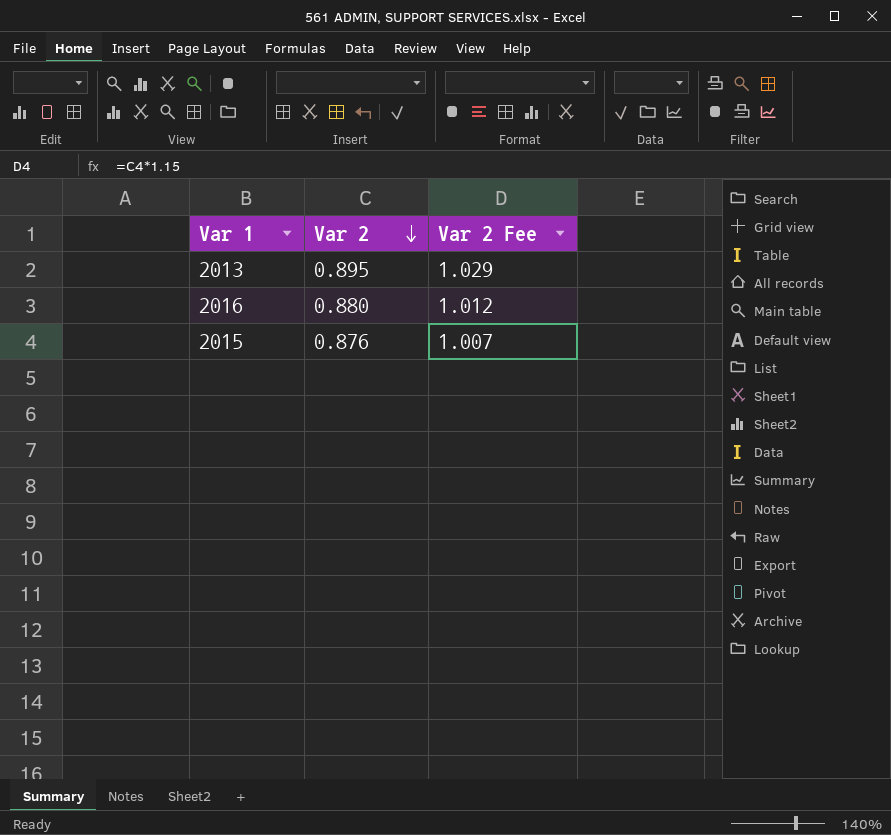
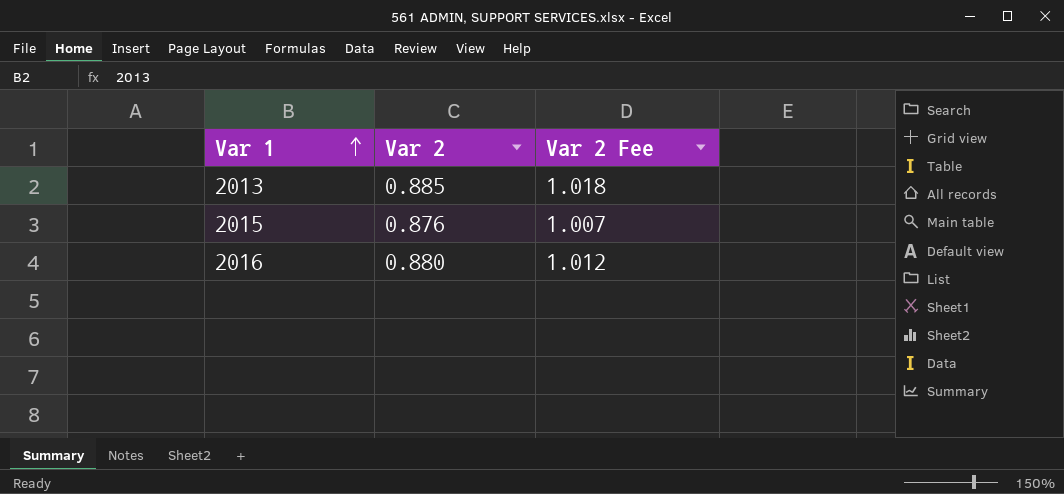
row order: Var 2 descending -> Var 1 ascending
2013 | Var 2: 0.895 -> 0.885
2013 | Var 2 Fee: 1.029 -> 1.018

